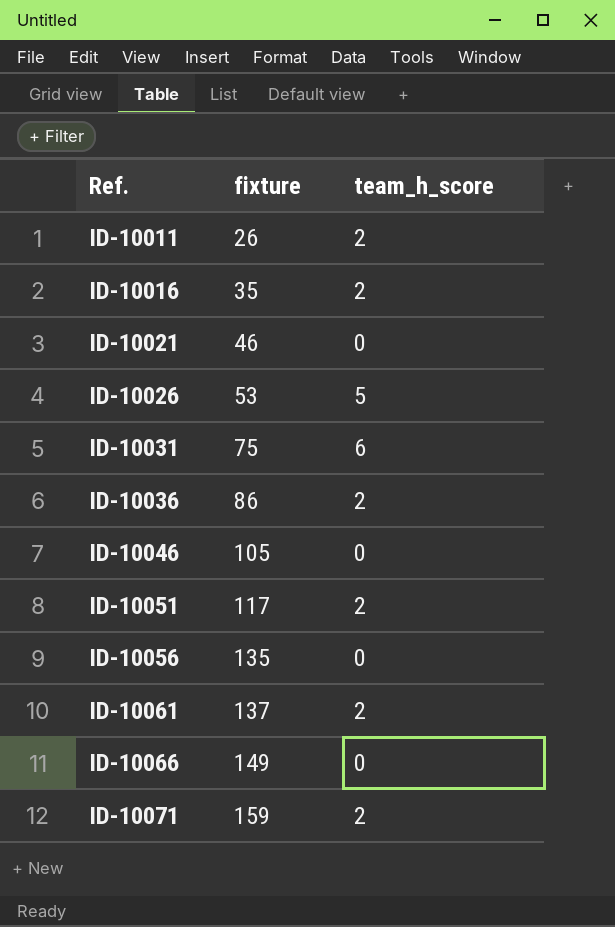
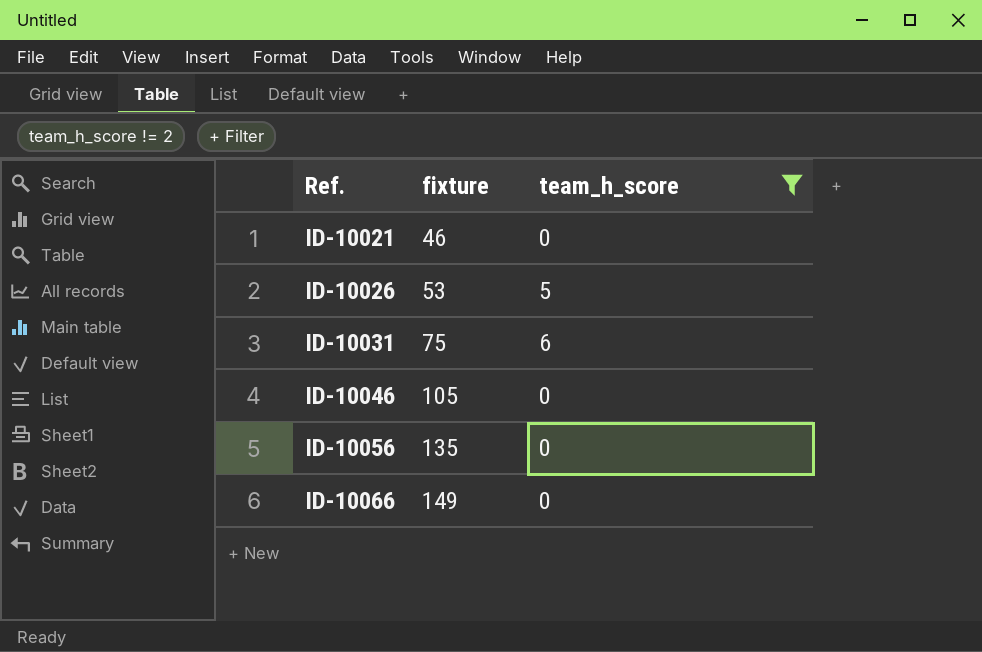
filter: none -> team_h_score != 2

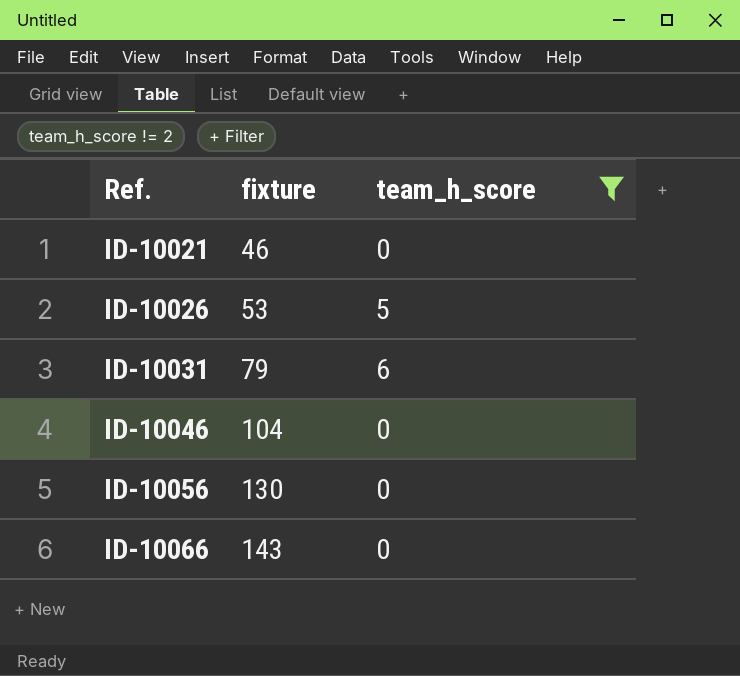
ID-10031 | fixture: 75 -> 79
ID-10046 | fixture: 105 -> 104
ID-10056 | fixture: 135 -> 130
ID-10066 | fixture: 149 -> 143

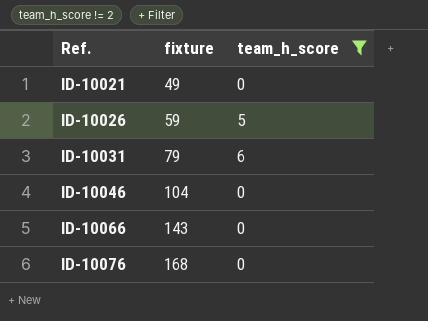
row ID-10056: 130 | 0 -> none
ID-10021 | fixture: 46 -> 49
ID-10026 | fixture: 53 -> 59
row ID-10076: none -> 168 | 0

